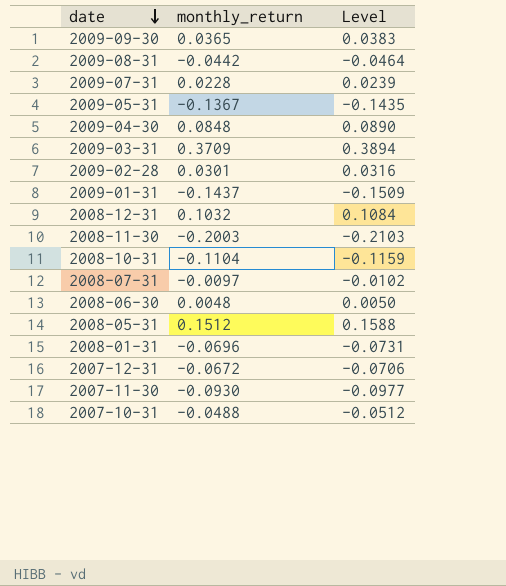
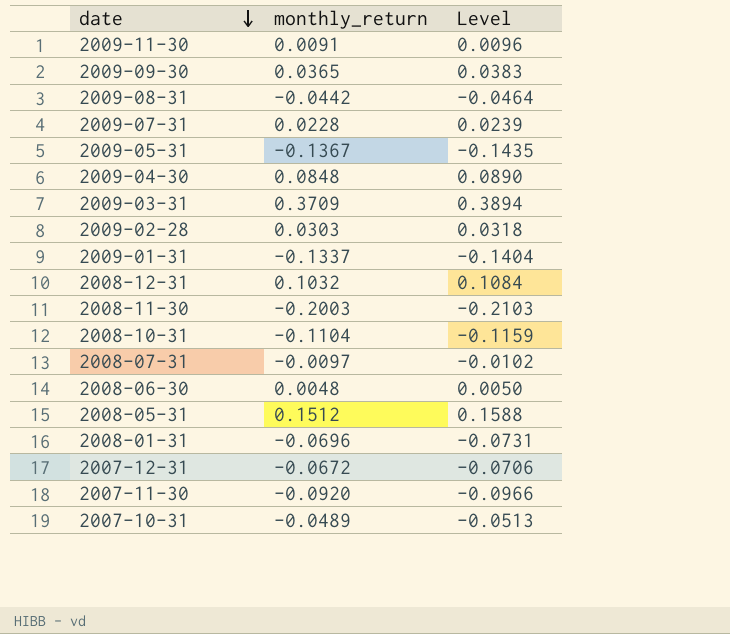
row 2009-11-30: none -> 0.0091 | 0.0096
2009-02-28 | monthly_return: 0.0301 -> 0.0303
2009-02-28 | Level: 0.0316 -> 0.0318
2009-01-31 | monthly_return: -0.1437 -> -0.1337
2009-01-31 | Level: -0.1509 -> -0.1404
2007-11-30 | monthly_return: -0.0930 -> -0.0920
2007-11-30 | Level: -0.0977 -> -0.0966
2007-10-31 | monthly_return: -0.0488 -> -0.0489
2007-10-31 | Level: -0.0512 -> -0.0513

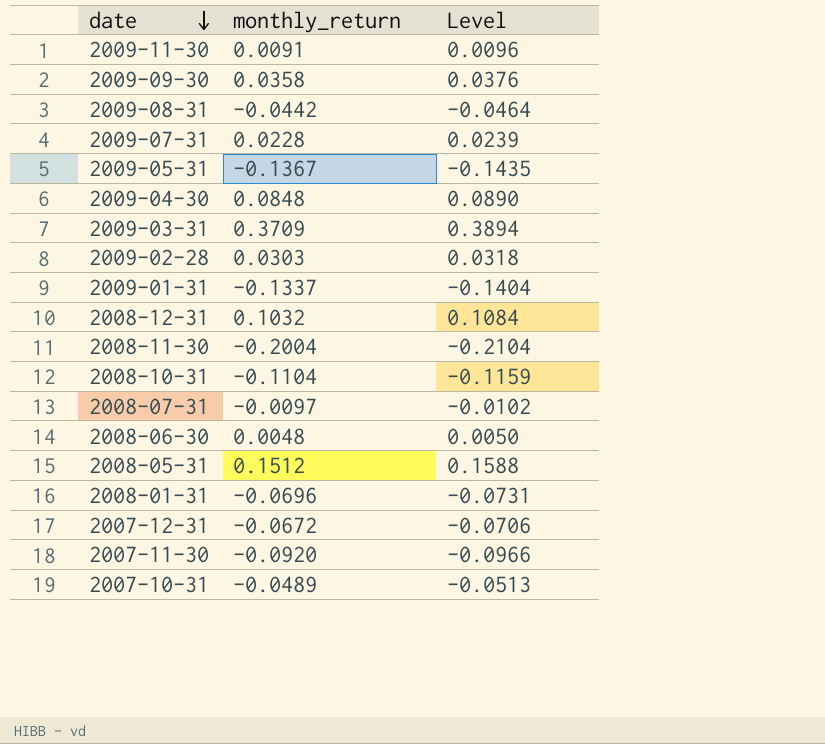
2009-09-30 | monthly_return: 0.0365 -> 0.0358
2009-09-30 | Level: 0.0383 -> 0.0376
2008-11-30 | monthly_return: -0.2003 -> -0.2004
2008-11-30 | Level: -0.2103 -> -0.2104

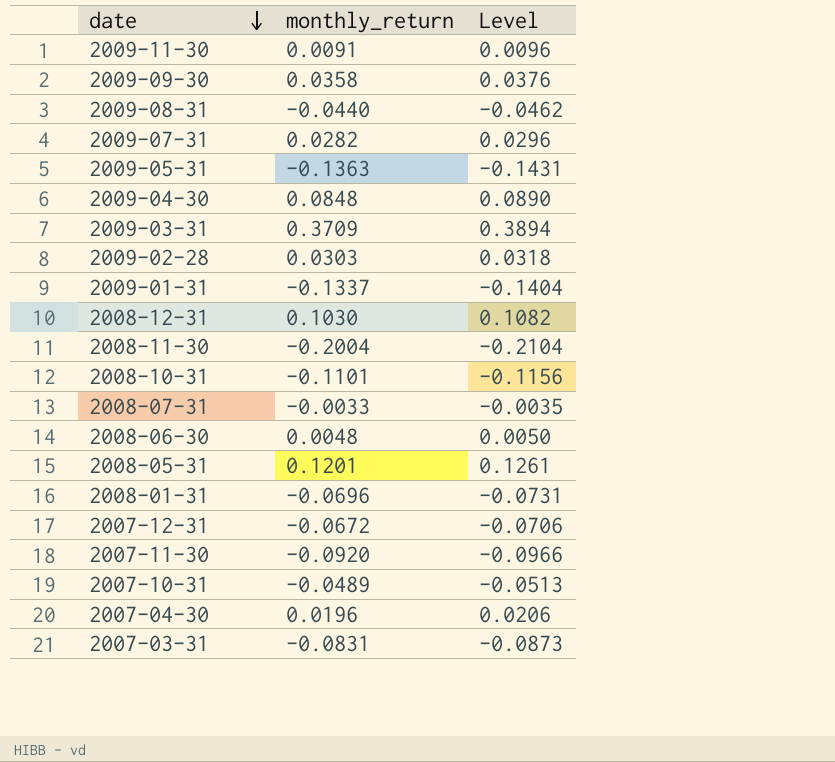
2009-08-31 | monthly_return: -0.0442 -> -0.0440
2009-08-31 | Level: -0.0464 -> -0.0462
2009-07-31 | monthly_return: 0.0228 -> 0.0282
2009-07-31 | Level: 0.0239 -> 0.0296
2009-05-31 | monthly_return: -0.1367 -> -0.1363
2009-05-31 | Level: -0.1435 -> -0.1431
2008-12-31 | monthly_return: 0.1032 -> 0.1030
2008-12-31 | Level: 0.1084 -> 0.1082
2008-10-31 | monthly_return: -0.1104 -> -0.1101
2008-10-31 | Level: -0.1159 -> -0.1156
2008-07-31 | monthly_return: -0.0097 -> -0.0033
2008-07-31 | Level: -0.0102 -> -0.0035
2008-05-31 | monthly_return: 0.1512 -> 0.1201
2008-05-31 | Level: 0.1588 -> 0.1261
row 2007-04-30: none -> 0.0196 | 0.0206
row 2007-03-31: none -> -0.0831 | -0.0873

